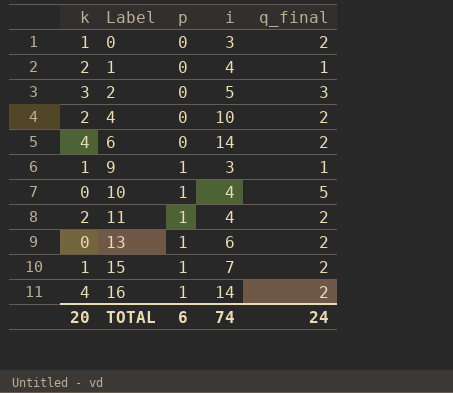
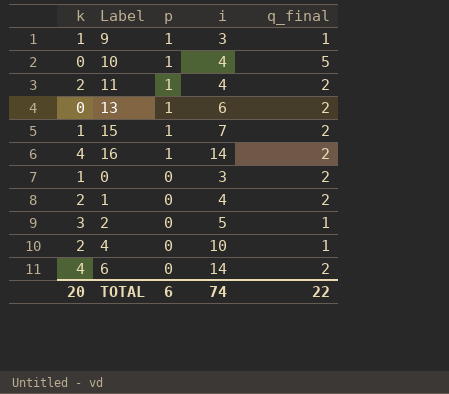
row order: Label ascending -> p descending
1 | q_final: 1 -> 2
2 | q_final: 3 -> 1
4 | q_final: 2 -> 1
TOTAL | q_final: 24 -> 22

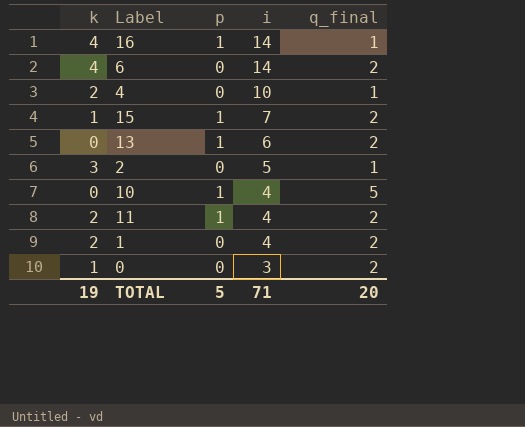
row order: p descending -> i descending
row 9: 1 | 1 | 3 | 1 -> none
16 | q_final: 2 -> 1
TOTAL | k: 20 -> 19
TOTAL | p: 6 -> 5
TOTAL | i: 74 -> 71
TOTAL | q_final: 22 -> 20

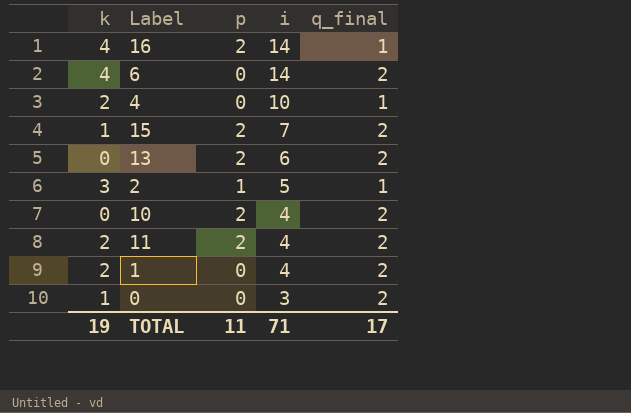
16 | p: 1 -> 2
15 | p: 1 -> 2
13 | p: 1 -> 2
2 | p: 0 -> 1
10 | p: 1 -> 2
10 | q_final: 5 -> 2
11 | p: 1 -> 2
TOTAL | p: 5 -> 11
TOTAL | q_final: 20 -> 17

